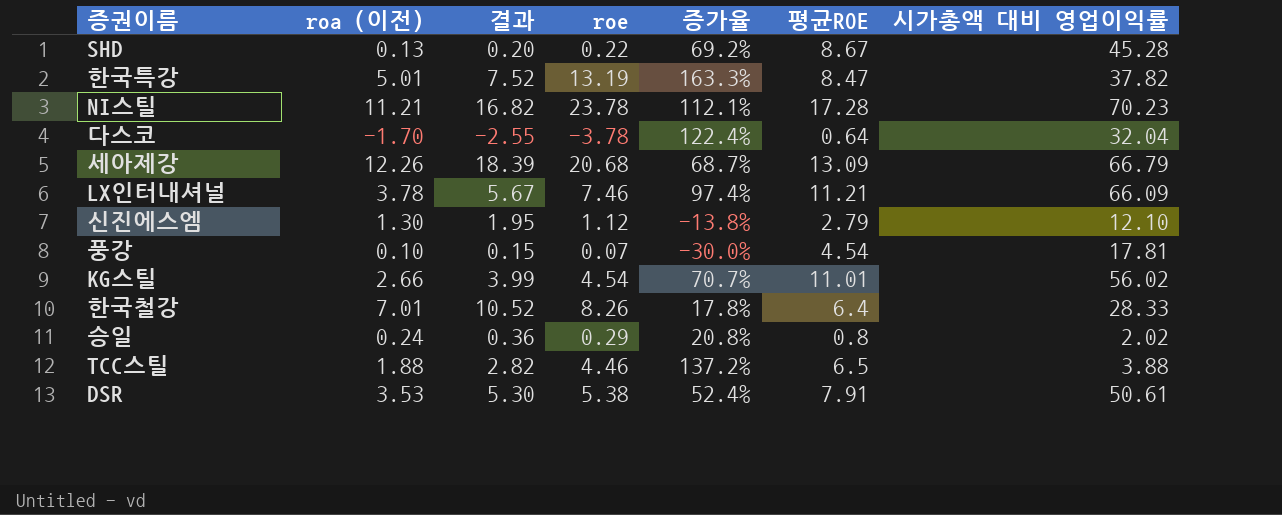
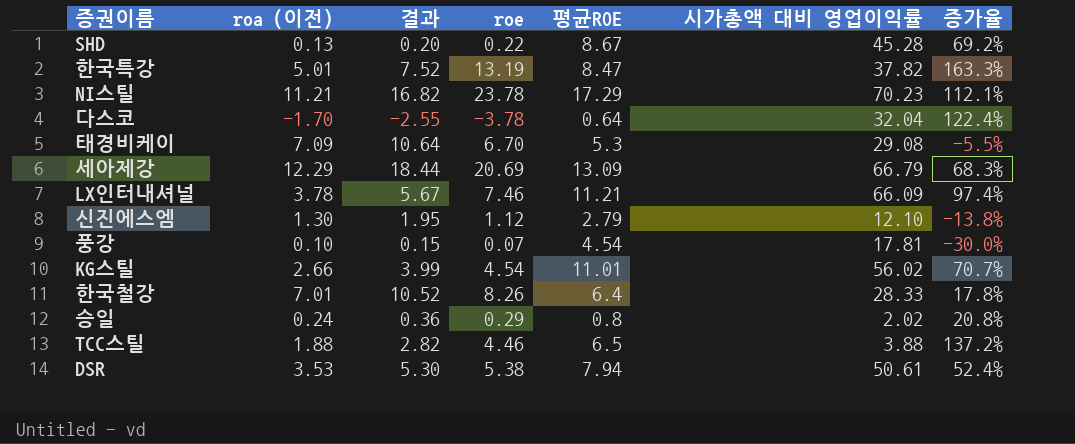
column 증가율 | position: 5 -> 7
NI스틸 | 평균ROE: 17.28 -> 17.29
row 태경비케이: none -> 7.09 | 10.64 | 6.70 | 5.3 | 29.08 | -5.5%
세아제강 | roa (이전): 12.26 -> 12.29
세아제강 | 결과: 18.39 -> 18.44
세아제강 | roe: 20.68 -> 20.69
세아제강 | 증가율: 68.7% -> 68.3%
DSR | 평균ROE: 7.91 -> 7.94

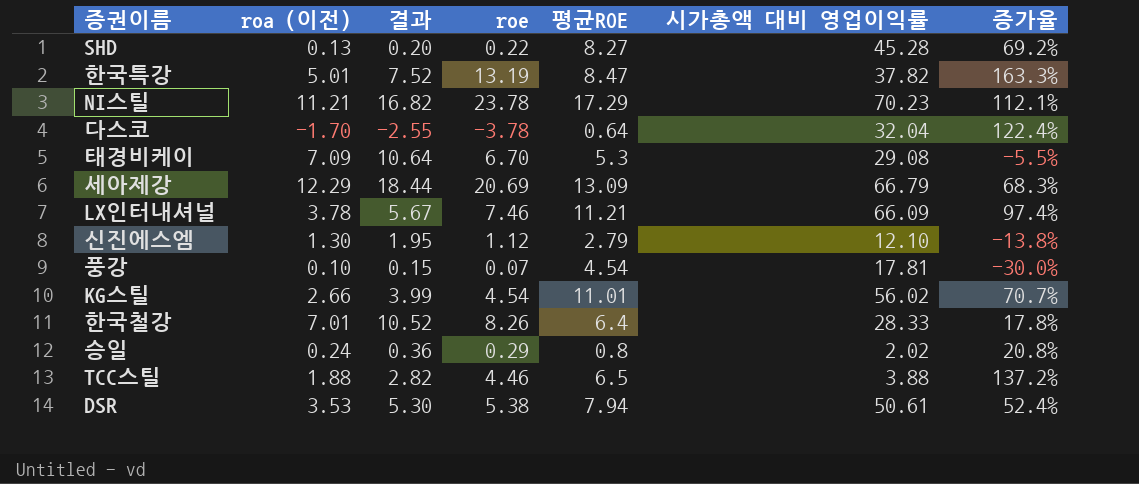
SHD | 평균ROE: 8.67 -> 8.27

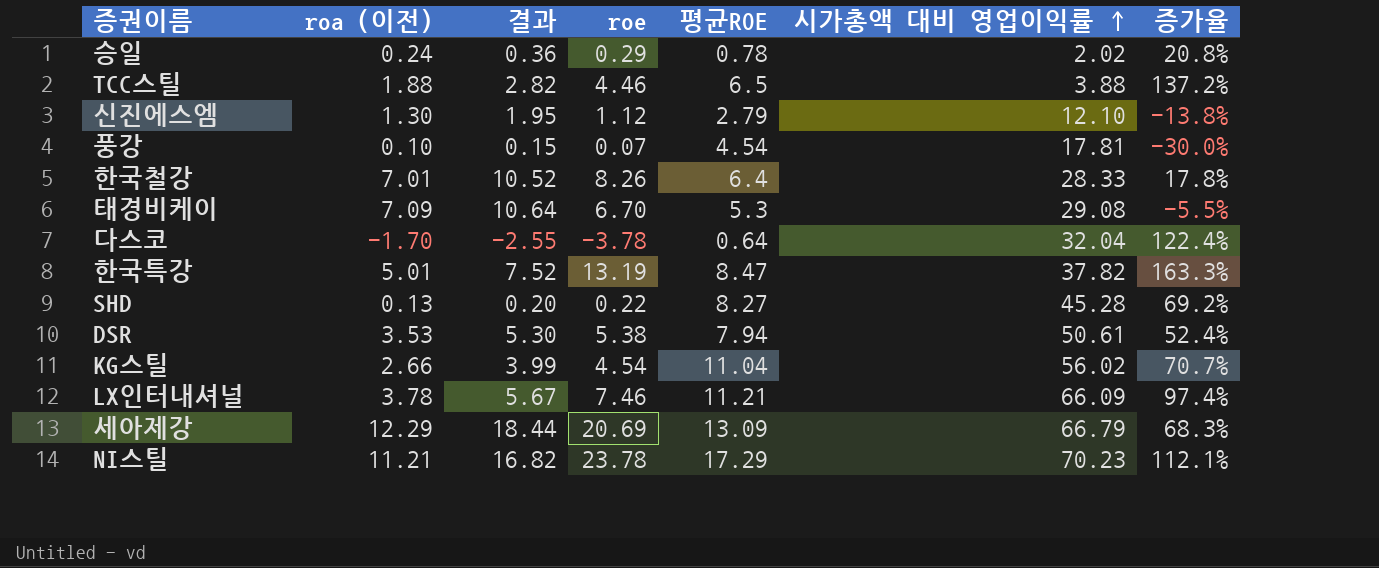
row order: none -> 시가총액 대비 영업이익률 ascending
승일 | 평균ROE: 0.8 -> 0.78
KG스틸 | 평균ROE: 11.01 -> 11.04

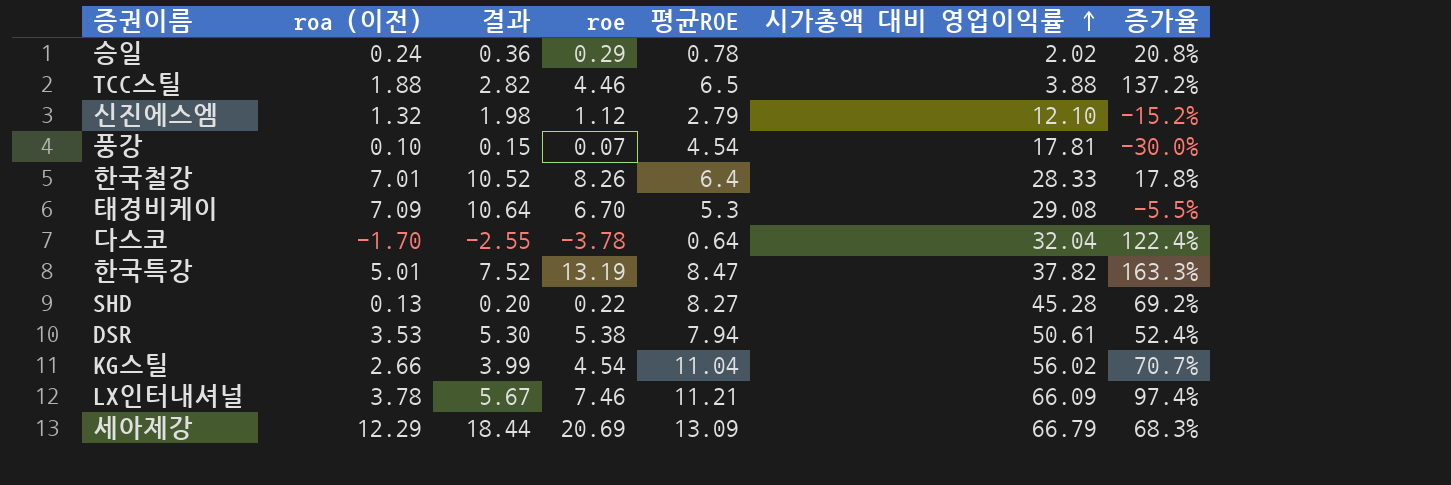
row NI스틸: 11.21 | 16.82 | 23.78 | 17.29 | 70.23 | 112.1% -> none
신진에스엠 | roa (이전): 1.30 -> 1.32
신진에스엠 | 결과: 1.95 -> 1.98
신진에스엠 | 증가율: -13.8% -> -15.2%

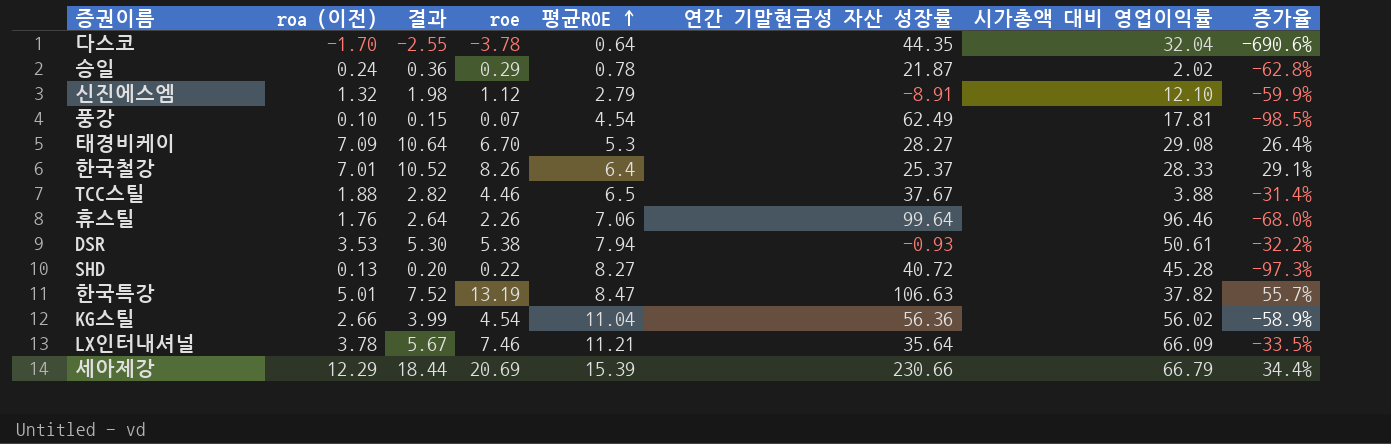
row order: 시가총액 대비 영업이익률 ascending -> 평균ROE ascending
column 연간 기말현금성 자산 성장률 | position: none -> 6
column 증가율 | formula: ([roe] - [roa (이전)]) / [roa (이전)] -> ([roe] - [평균ROE]) / [평균ROE]
row 휴스틸: none -> 1.76 | 2.64 | 2.26 | 7.06 | 99.64 | 96.46 | -68.0%
세아제강 | 평균ROE: 13.09 -> 15.39

